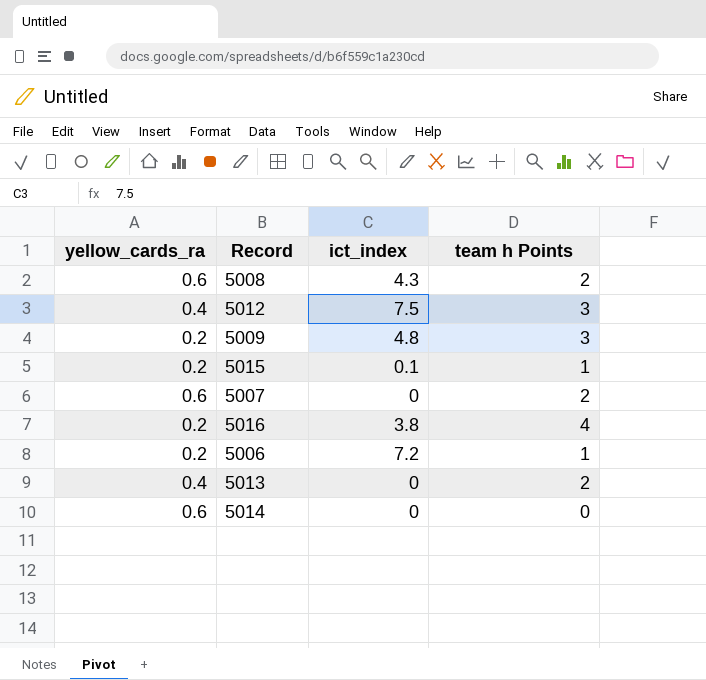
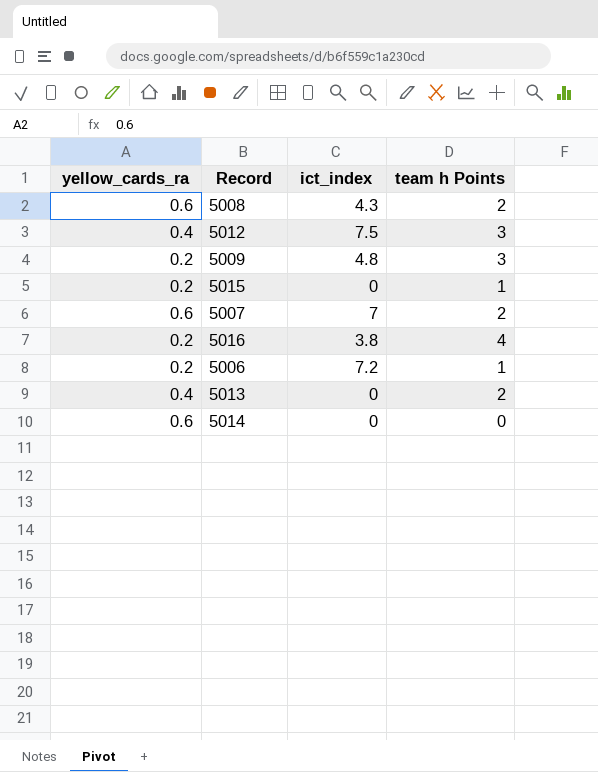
5015 | ict_index: 0.1 -> 0
5007 | ict_index: 0 -> 7

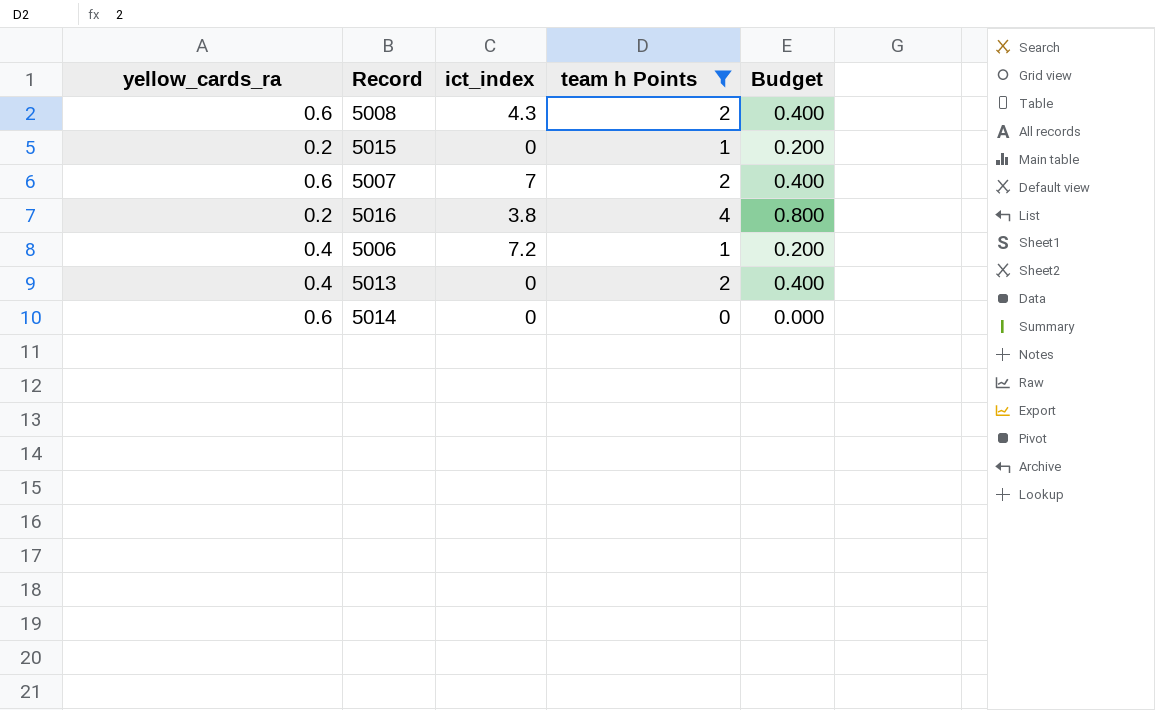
filter: none -> team h Points != 3
column Budget | formula: none -> [team h Points] * 0.2
5006 | yellow_cards_ra: 0.2 -> 0.4

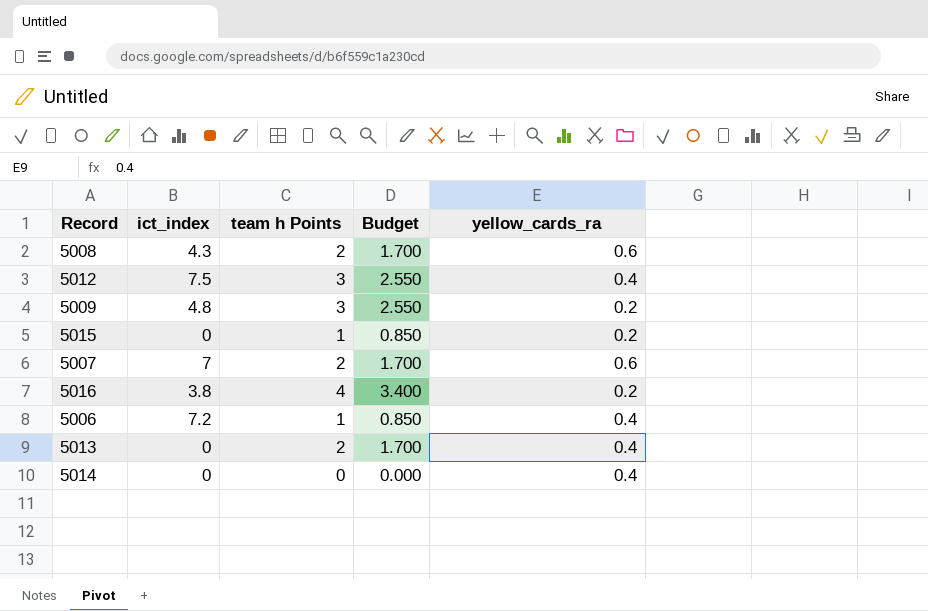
filter: team h Points != 3 -> none
column Budget | formula: [team h Points] * 0.2 -> [team h Points] * 0.85
column yellow_cards_ra | position: 1 -> 5
5014 | yellow_cards_ra: 0.6 -> 0.4

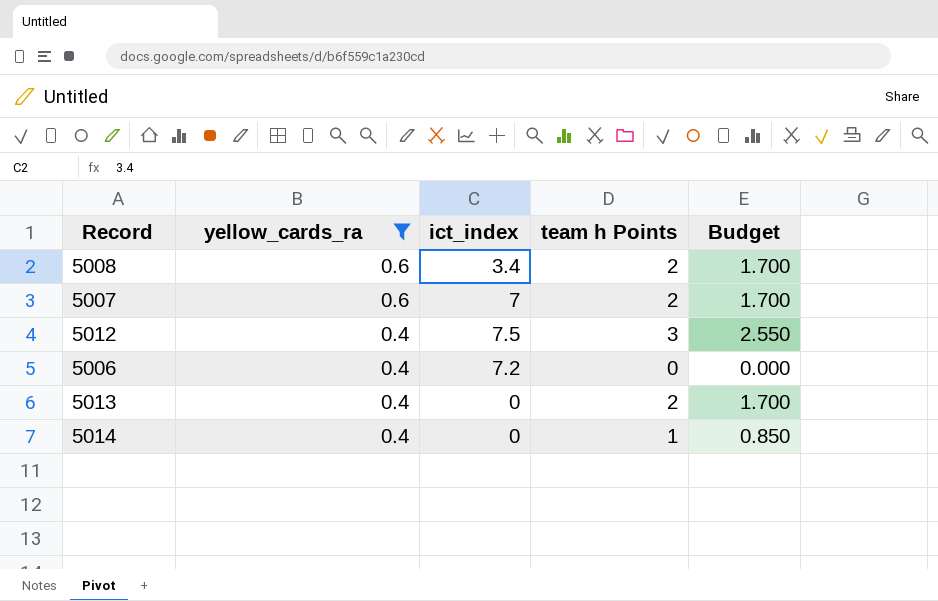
filter: none -> yellow_cards_ra != 0.2
row order: none -> yellow_cards_ra descending
column yellow_cards_ra | position: 5 -> 2
5008 | ict_index: 4.3 -> 3.4
5006 | team h Points: 1 -> 0
5006 | Budget: 0.850 -> 0.000
5014 | team h Points: 0 -> 1
5014 | Budget: 0.000 -> 0.850

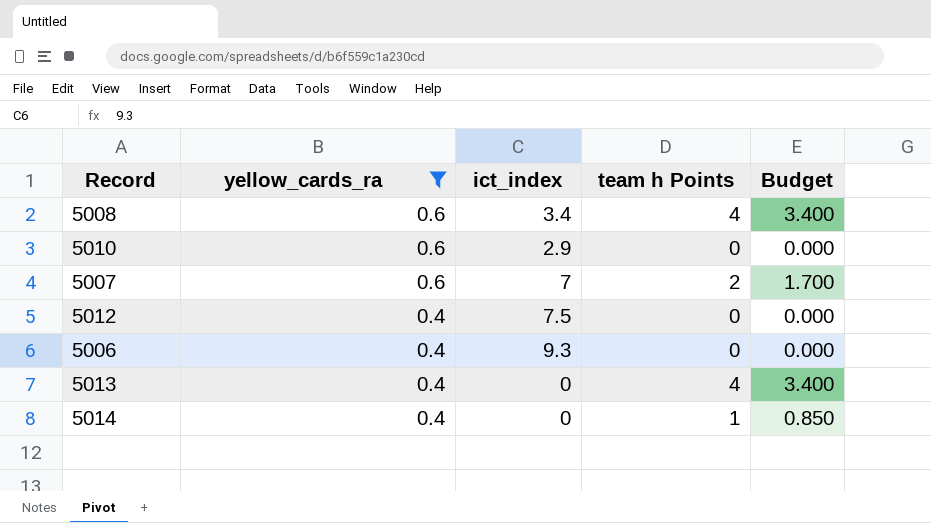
5008 | team h Points: 2 -> 4
5008 | Budget: 1.700 -> 3.400
row 5010: none -> 0.6 | 2.9 | 0 | 0.000
5012 | team h Points: 3 -> 0
5012 | Budget: 2.550 -> 0.000
5006 | ict_index: 7.2 -> 9.3
5013 | team h Points: 2 -> 4
5013 | Budget: 1.700 -> 3.400

